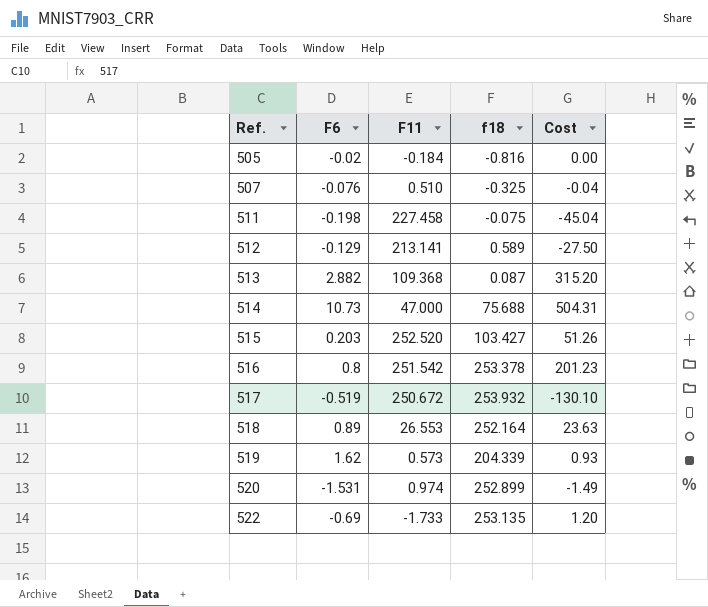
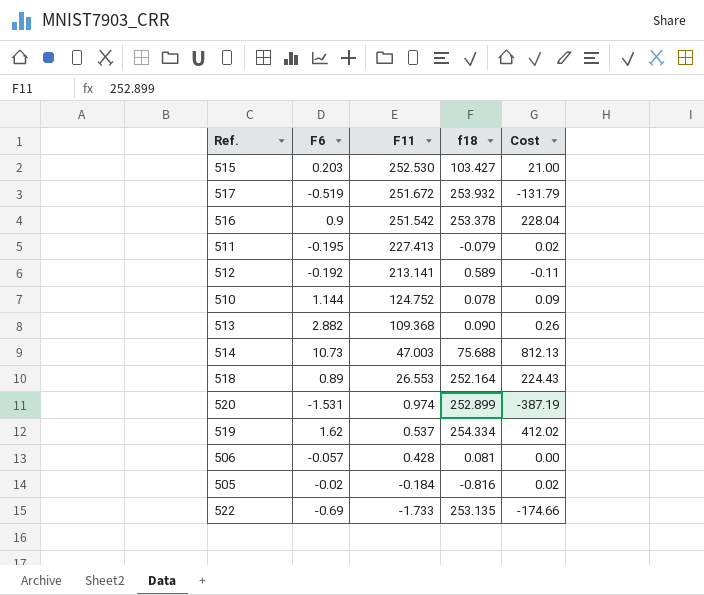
row order: Ref. ascending -> F11 descending
column Cost | formula: [F6] * [F11] -> [F6] * [f18]
row 507: -0.076 | 0.510 | -0.325 | -0.04 -> none
515 | F11: 252.520 -> 252.530
517 | F11: 250.672 -> 251.672
516 | F6: 0.8 -> 0.9
511 | F6: -0.198 -> -0.195
511 | F11: 227.458 -> 227.413
511 | f18: -0.075 -> -0.079
512 | F6: -0.129 -> -0.192
row 510: none -> 1.144 | 124.752 | 0.078 | 0.09
513 | f18: 0.087 -> 0.090
514 | F11: 47.000 -> 47.003
519 | F11: 0.573 -> 0.537
519 | f18: 204.339 -> 254.334
row 506: none -> -0.057 | 0.428 | 0.081 | 0.00

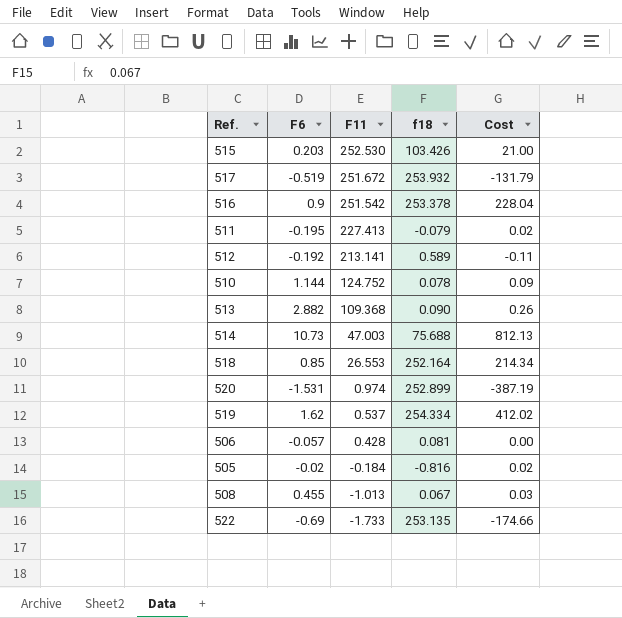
515 | f18: 103.427 -> 103.426
518 | F6: 0.89 -> 0.85
518 | Cost: 224.43 -> 214.34
row 508: none -> 0.455 | -1.013 | 0.067 | 0.03

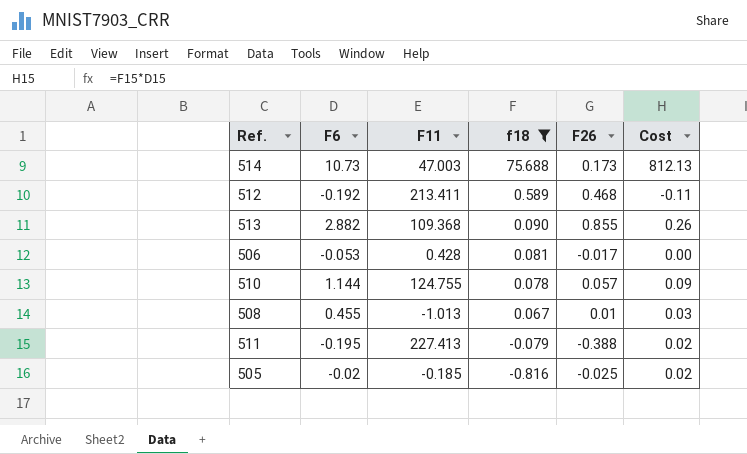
filter: none -> f18 <= 75.688
row order: F11 descending -> f18 descending
column F26 | position: none -> 5
512 | F11: 213.141 -> 213.411
506 | F6: -0.057 -> -0.053
510 | F11: 124.752 -> 124.755
505 | F11: -0.184 -> -0.185

